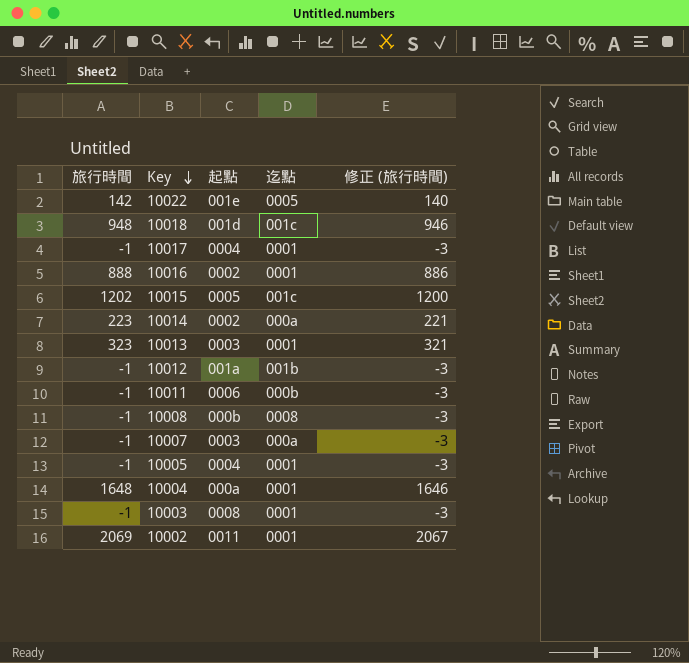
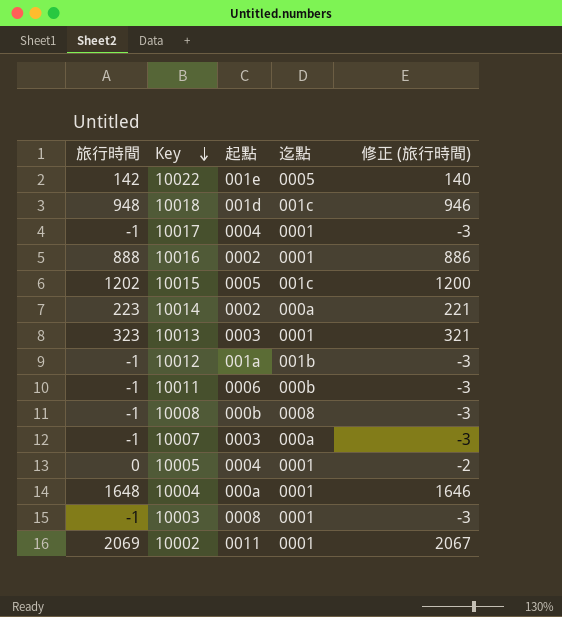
10005 | 旅行時間: -1 -> 0
10005 | 修正 (旅行時間): -3 -> -2

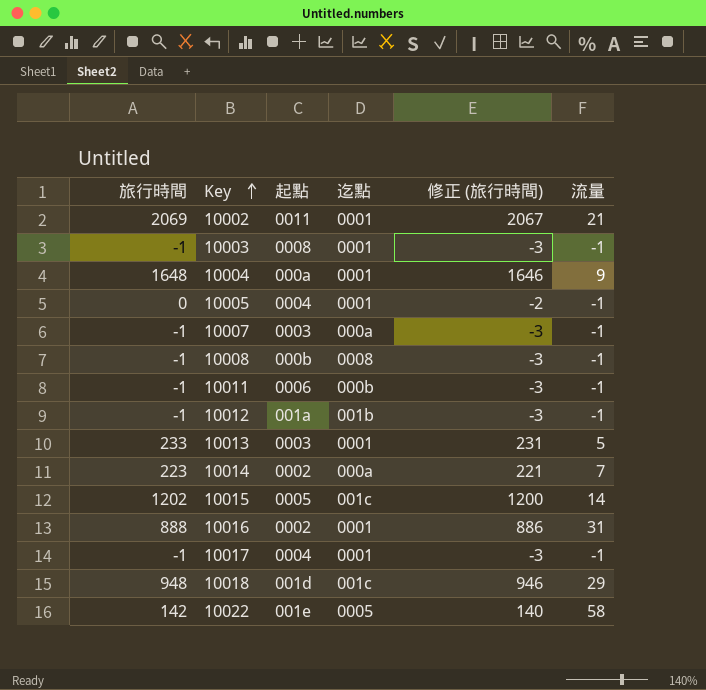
row order: Key descending -> Key ascending
column 流量 | position: none -> 6
10013 | 旅行時間: 323 -> 233
10013 | 修正 (旅行時間): 321 -> 231

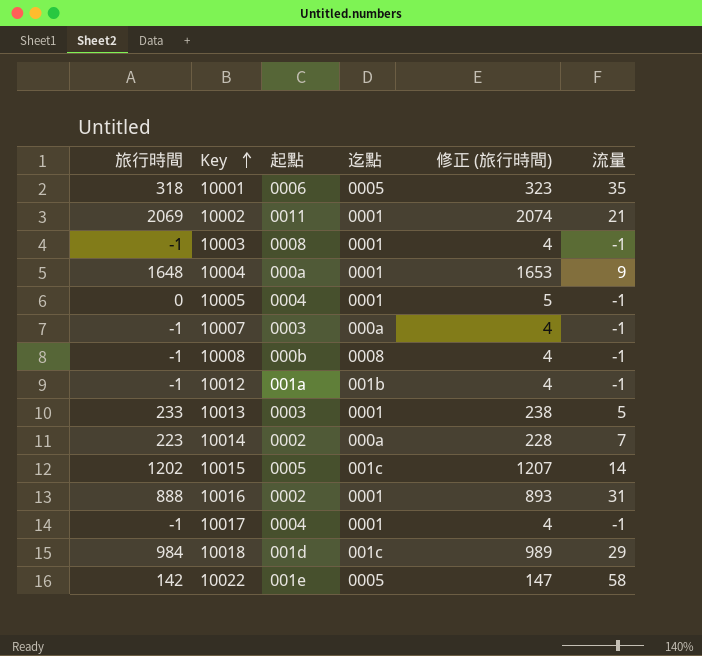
column 修正 (旅行時間) | formula: [旅行時間] - 2 -> [旅行時間] + 5
row 10011: -1 | 0006 | 000b | -3 | -1 -> none
row 10001: none -> 318 | 0006 | 0005 | 323 | 35
10018 | 旅行時間: 948 -> 984

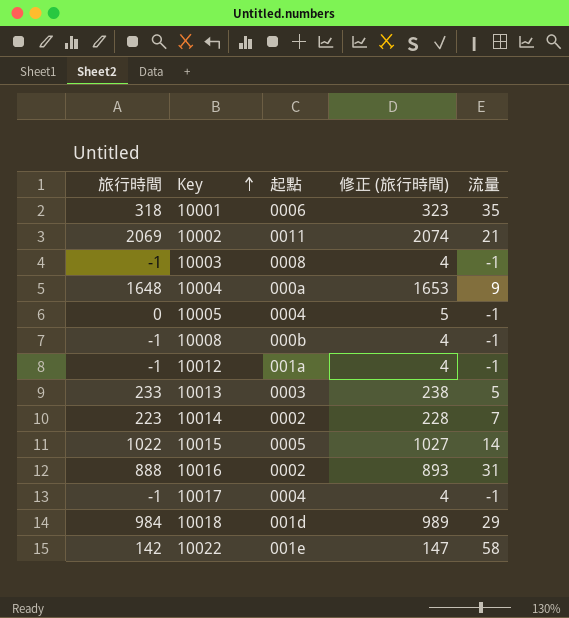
column 迄點 | position: 4 -> none
row 10007: -1 | 0003 | 000a | 4 | -1 -> none
10015 | 旅行時間: 1202 -> 1022
10015 | 修正 (旅行時間): 1207 -> 1027

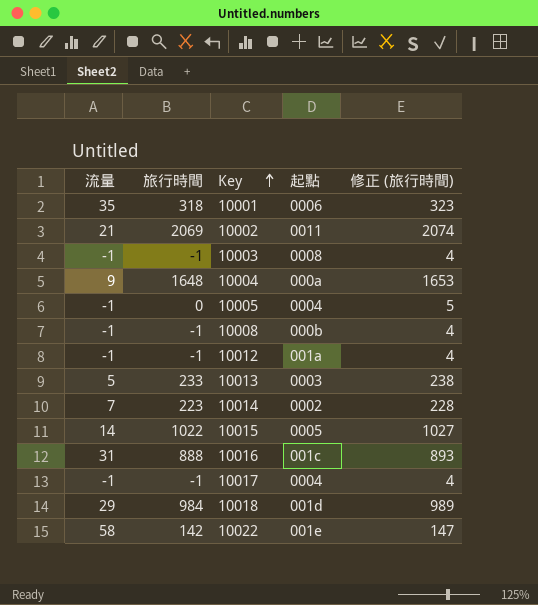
column 流量 | position: 5 -> 1
10016 | 起點: 0002 -> 001c

